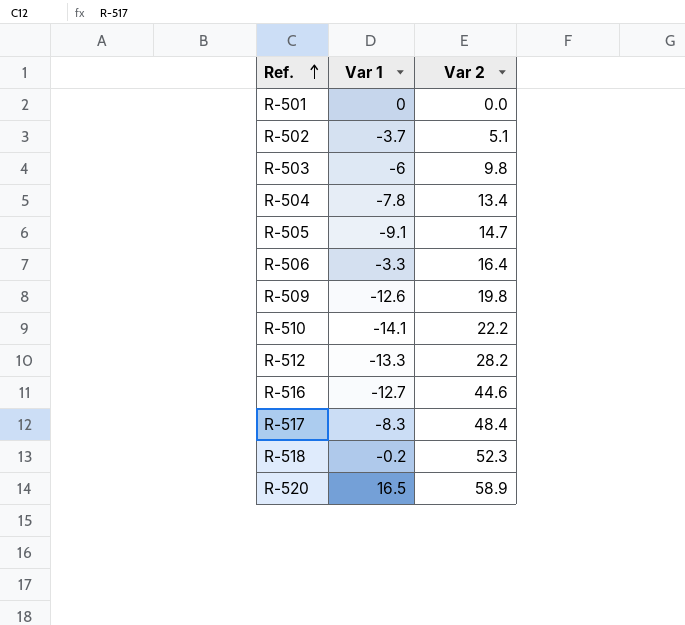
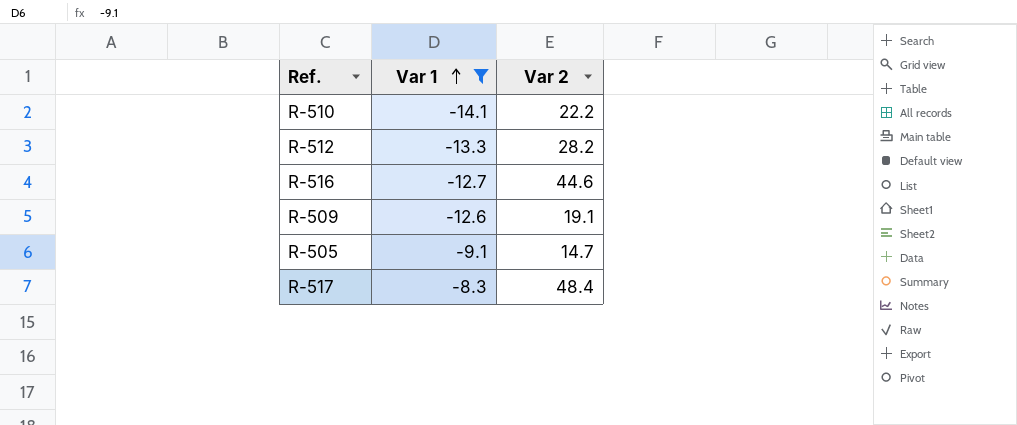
filter: none -> Var 1 <= -8.3
row order: Ref. ascending -> Var 1 ascending
R-509 | Var 2: 19.8 -> 19.1

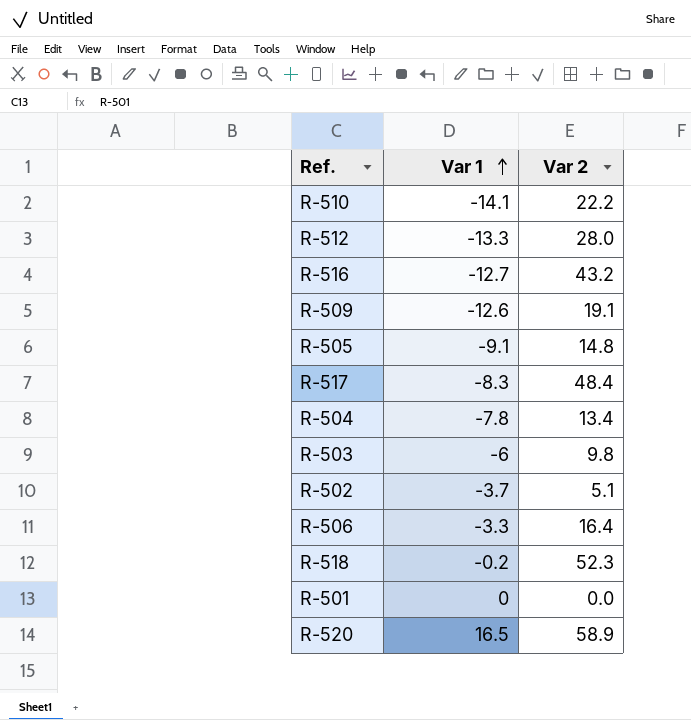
filter: Var 1 <= -8.3 -> none
R-512 | Var 2: 28.2 -> 28.0
R-516 | Var 2: 44.6 -> 43.2
R-505 | Var 2: 14.7 -> 14.8

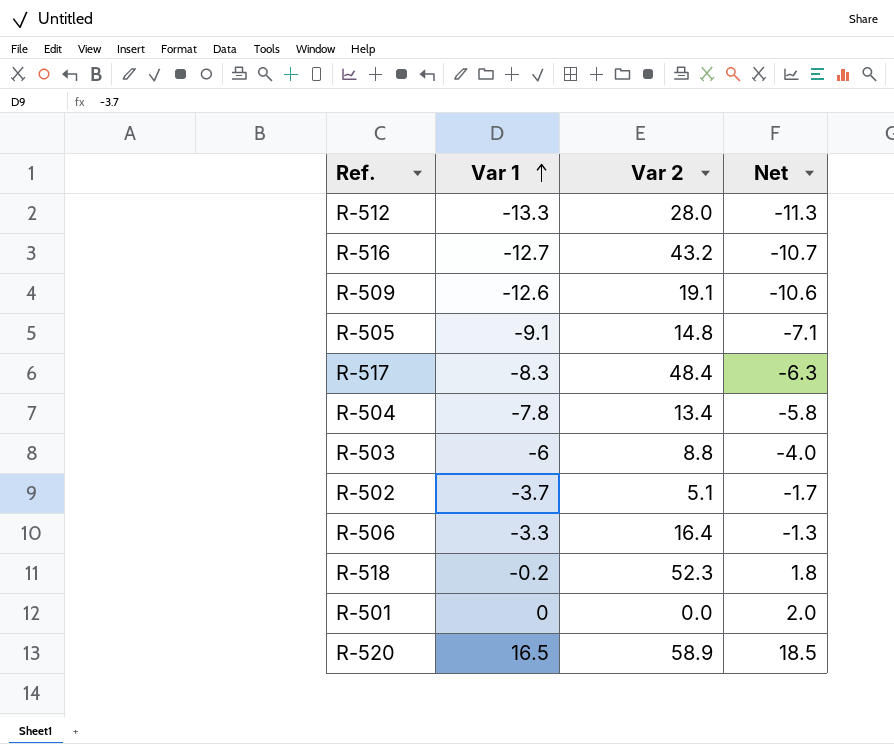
column Net | formula: none -> [Var 1] + 2
row R-510: -14.1 | 22.2 -> none
R-503 | Var 2: 9.8 -> 8.8

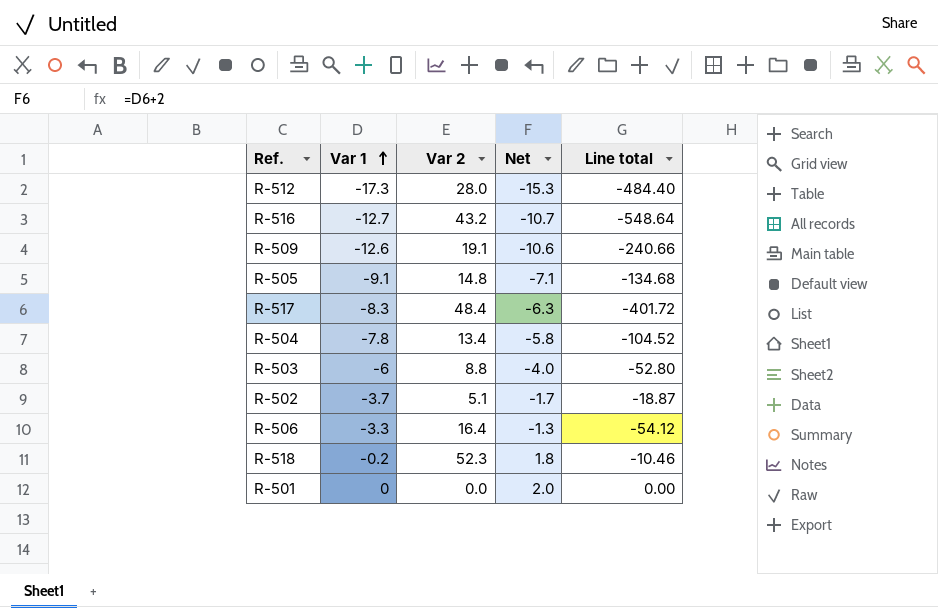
column Line total | formula: none -> [Var 1] * [Var 2]
row R-520: 16.5 | 58.9 | 18.5 -> none
R-512 | Var 1: -13.3 -> -17.3
R-512 | Net: -11.3 -> -15.3

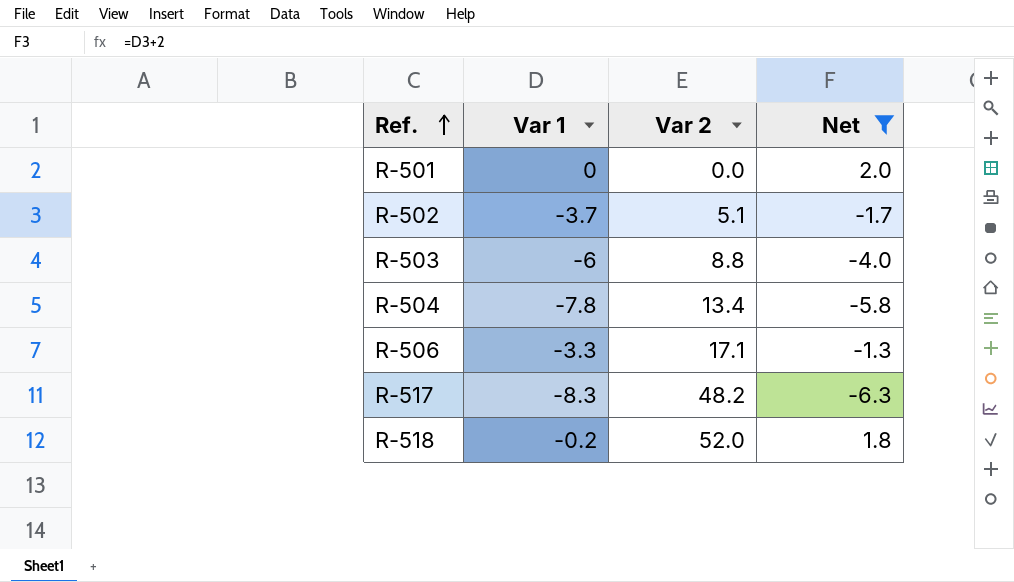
filter: none -> Net >= -6.3
row order: Var 1 ascending -> Ref. ascending
column Line total | formula: [Var 1] * [Var 2] -> none
R-506 | Var 2: 16.4 -> 17.1
R-517 | Var 2: 48.4 -> 48.2
R-518 | Var 2: 52.3 -> 52.0

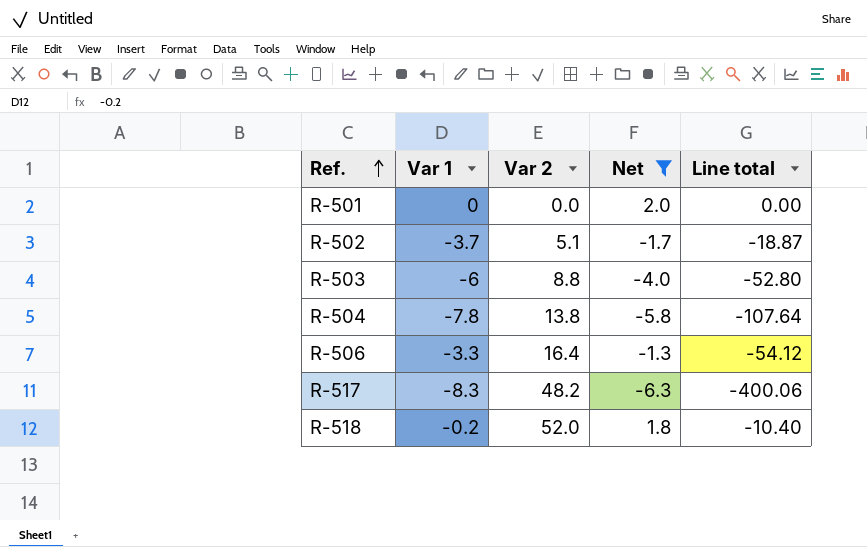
column Line total | formula: none -> [Var 1] * [Var 2]
R-504 | Var 2: 13.4 -> 13.8
R-506 | Var 2: 17.1 -> 16.4

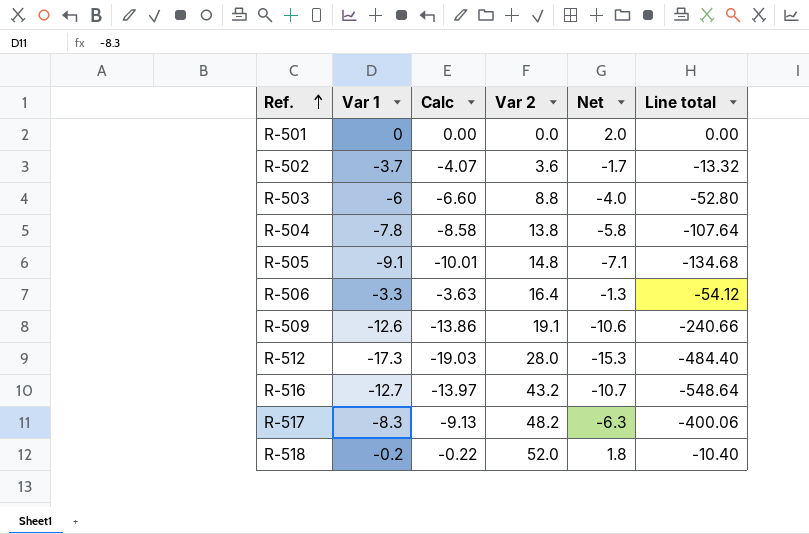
filter: Net >= -6.3 -> none
column Calc | formula: none -> [Var 1] * 1.1
R-502 | Var 2: 5.1 -> 3.6
R-502 | Line total: -18.87 -> -13.32

